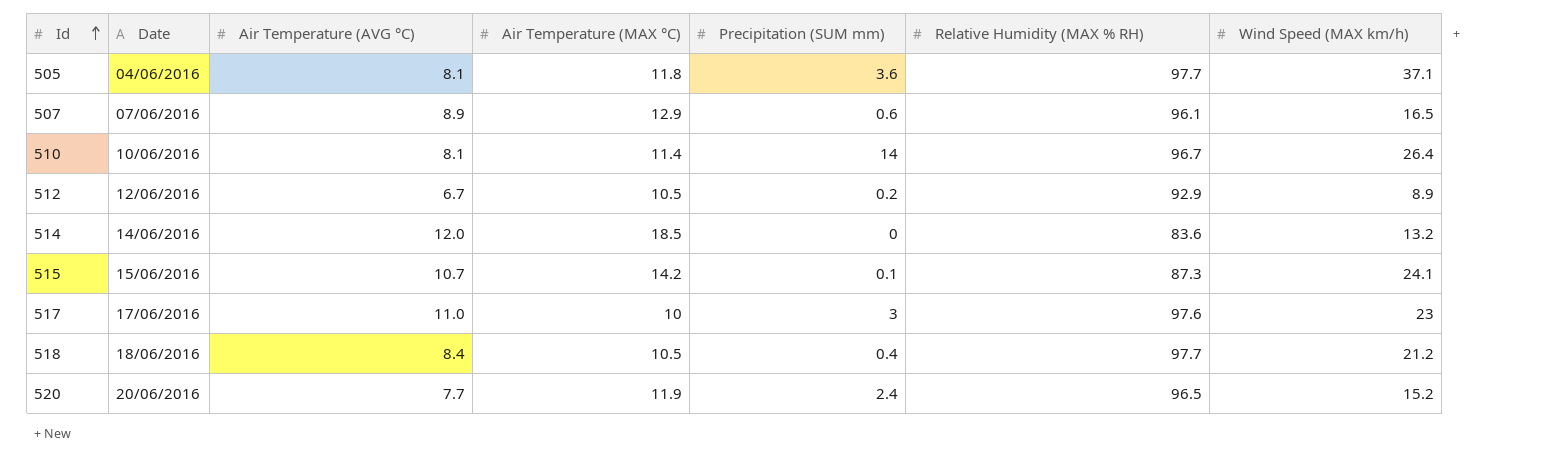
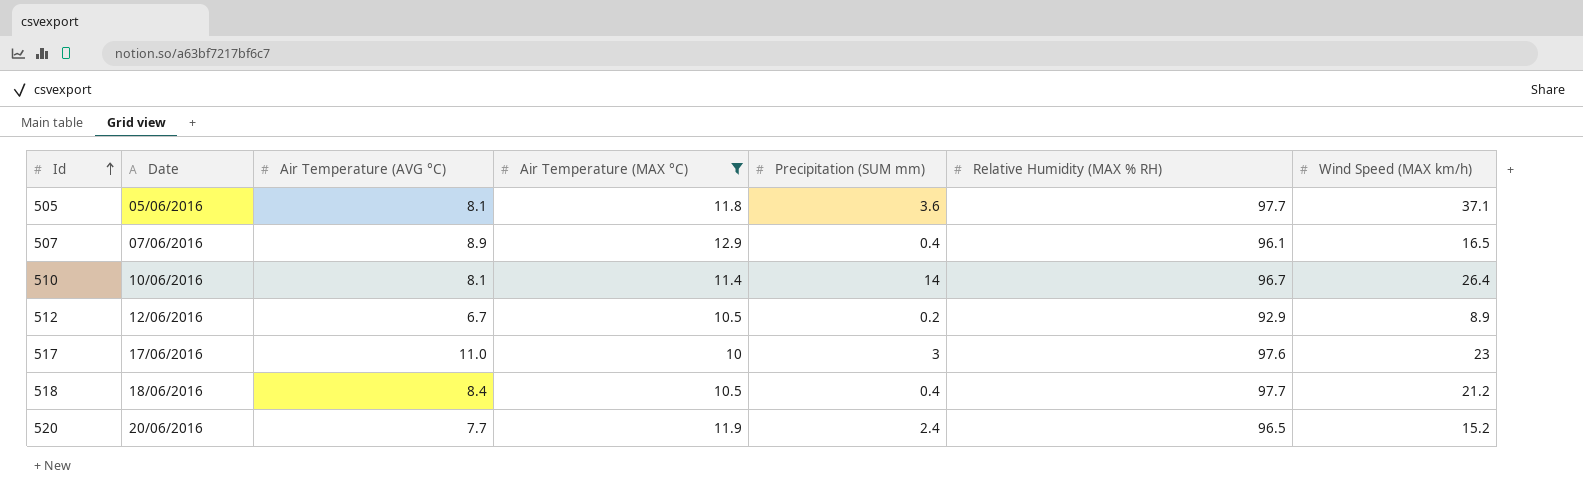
filter: none -> Air Temperature (MAX °C) <= 12.9
505 | Date: 04/06/2016 -> 05/06/2016
507 | Precipitation (SUM mm): 0.6 -> 0.4

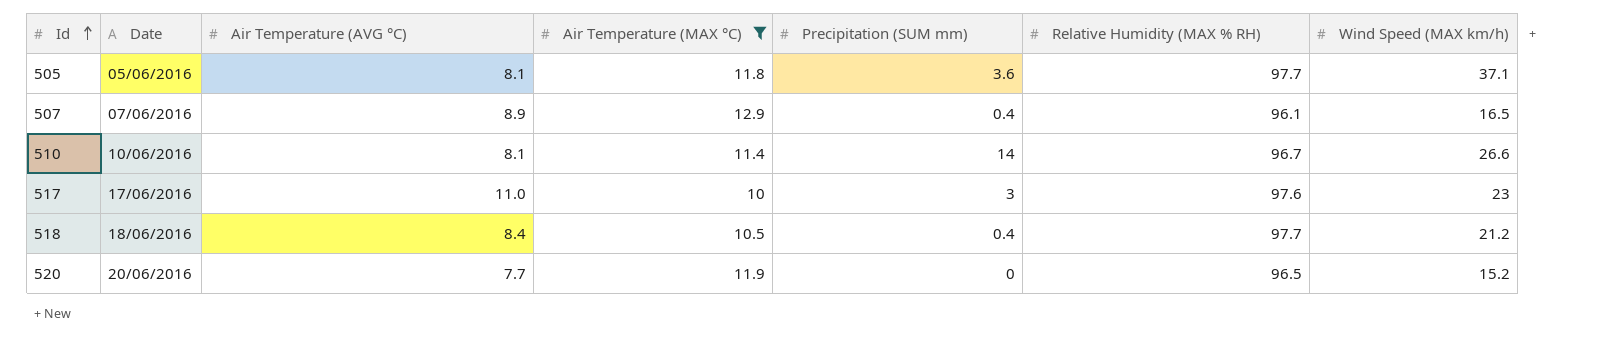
row 512: 12/06/2016 | 6.7 | 10.5 | 0.2 | 92.9 | 8.9 -> none
510 | Wind Speed (MAX km/h): 26.4 -> 26.6
520 | Precipitation (SUM mm): 2.4 -> 0

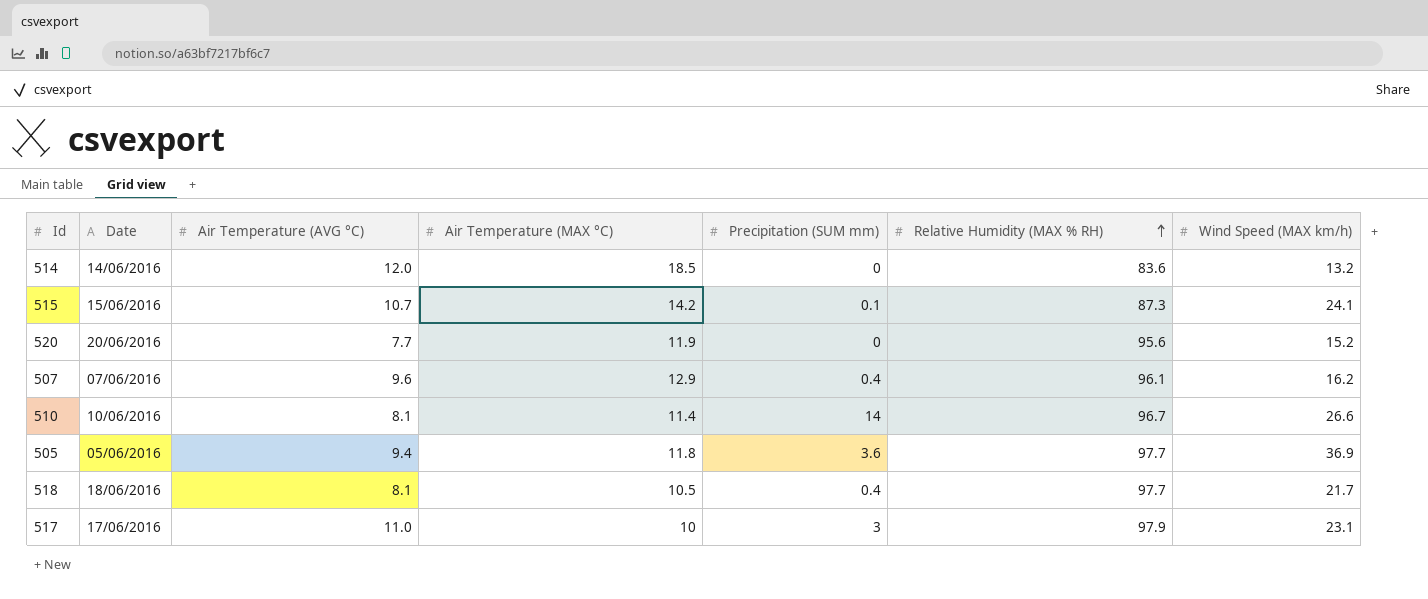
filter: Air Temperature (MAX °C) <= 12.9 -> none
row order: Id ascending -> Relative Humidity (MAX % RH) ascending
520 | Relative Humidity (MAX % RH): 96.5 -> 95.6
507 | Air Temperature (AVG °C): 8.9 -> 9.6
507 | Wind Speed (MAX km/h): 16.5 -> 16.2
505 | Air Temperature (AVG °C): 8.1 -> 9.4
505 | Wind Speed (MAX km/h): 37.1 -> 36.9
518 | Air Temperature (AVG °C): 8.4 -> 8.1
518 | Wind Speed (MAX km/h): 21.2 -> 21.7
517 | Relative Humidity (MAX % RH): 97.6 -> 97.9
517 | Wind Speed (MAX km/h): 23 -> 23.1

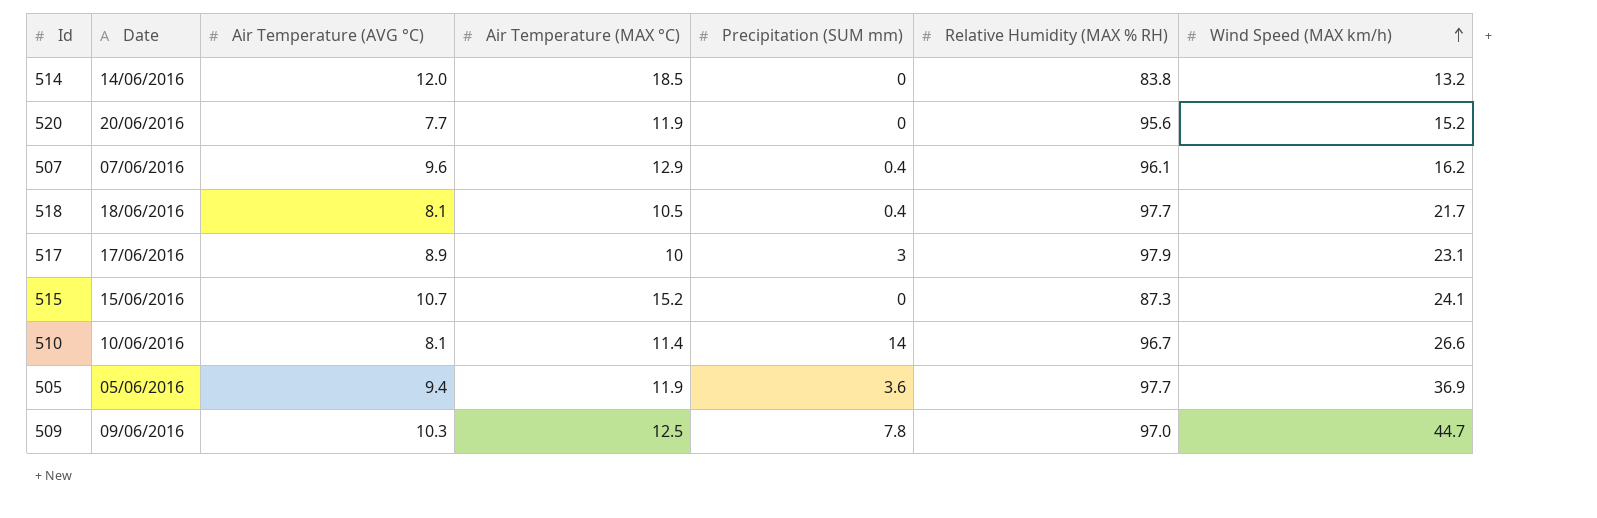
row order: Relative Humidity (MAX % RH) ascending -> Wind Speed (MAX km/h) ascending
514 | Relative Humidity (MAX % RH): 83.6 -> 83.8
517 | Air Temperature (AVG °C): 11.0 -> 8.9
515 | Air Temperature (MAX °C): 14.2 -> 15.2
515 | Precipitation (SUM mm): 0.1 -> 0
505 | Air Temperature (MAX °C): 11.8 -> 11.9
row 509: none -> 09/06/2016 | 10.3 | 12.5 | 7.8 | 97.0 | 44.7

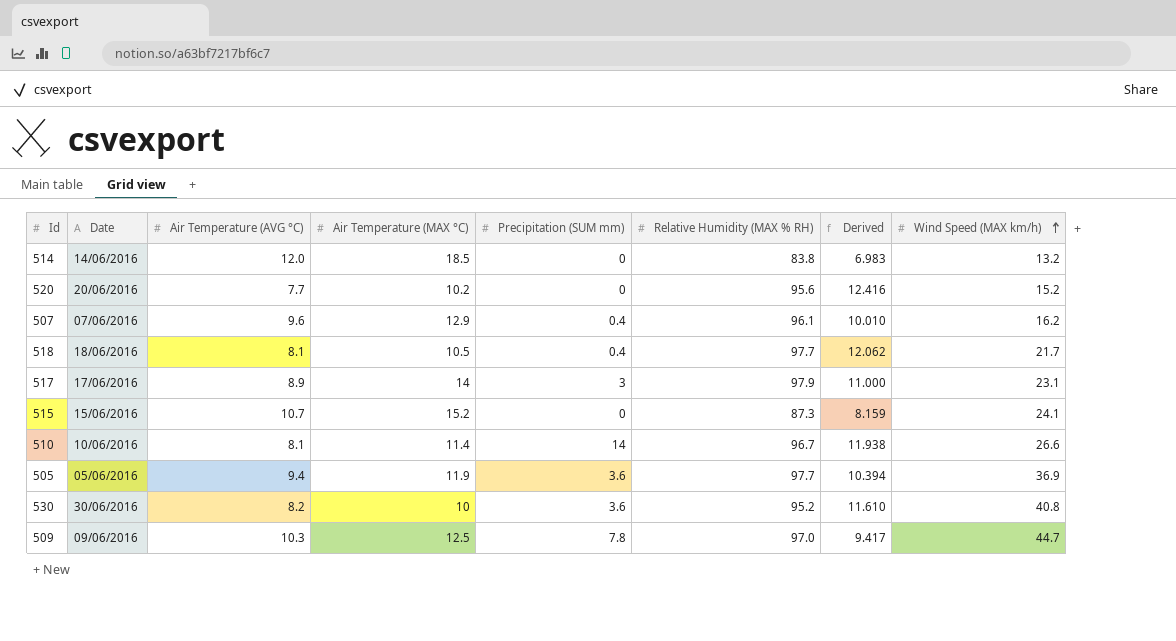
column Derived | formula: none -> [Relative Humidity (MAX % RH)] / [Air Temperature (AVG °C)]
520 | Air Temperature (MAX °C): 11.9 -> 10.2
517 | Air Temperature (MAX °C): 10 -> 14
row 530: none -> 30/06/2016 | 8.2 | 10 | 3.6 | 95.2 | 11.610 | 40.8

